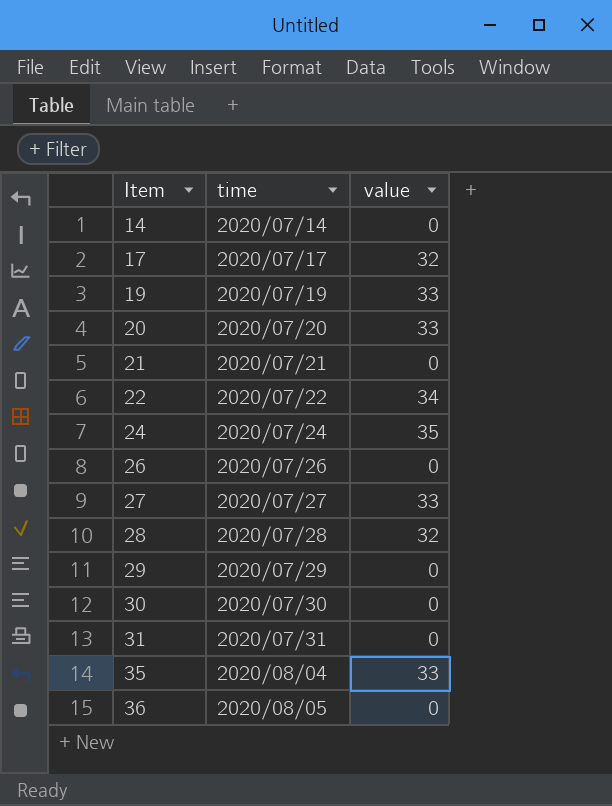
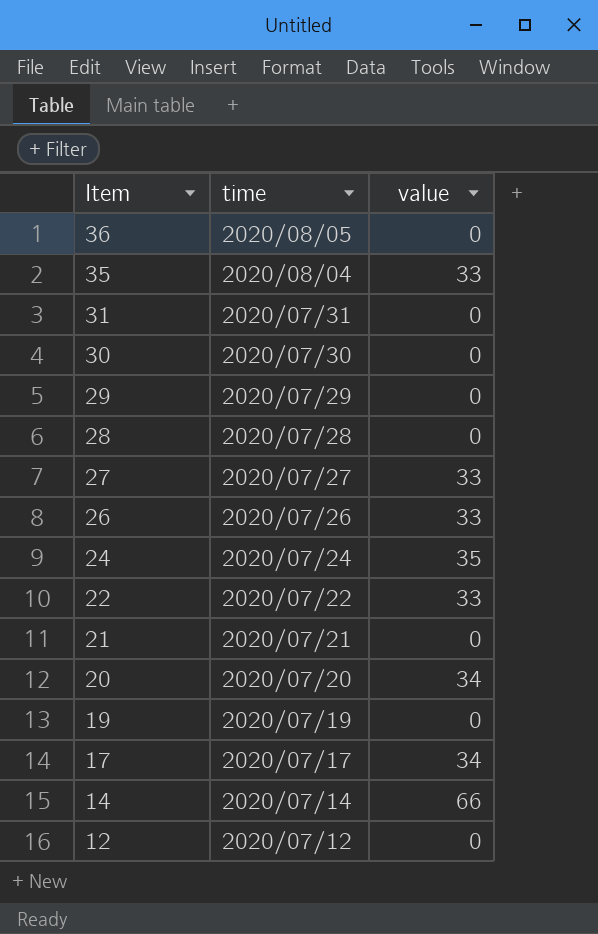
row order: Item ascending -> Item descending
28 | value: 32 -> 0
26 | value: 0 -> 33
22 | value: 34 -> 33
20 | value: 33 -> 34
19 | value: 33 -> 0
17 | value: 32 -> 34
14 | value: 0 -> 66
row 12: none -> 2020/07/12 | 0

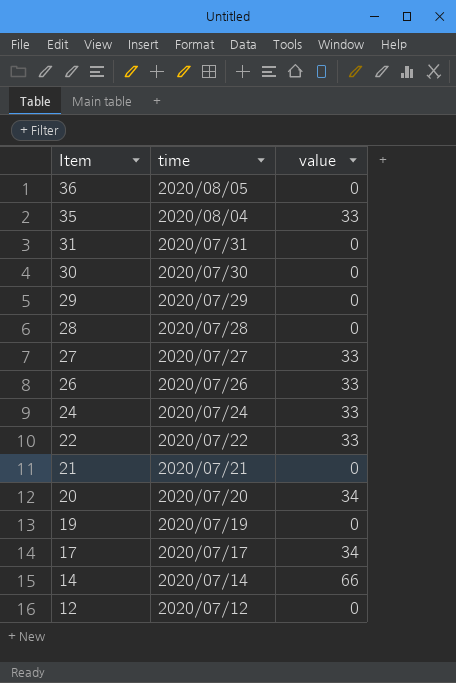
24 | value: 35 -> 33

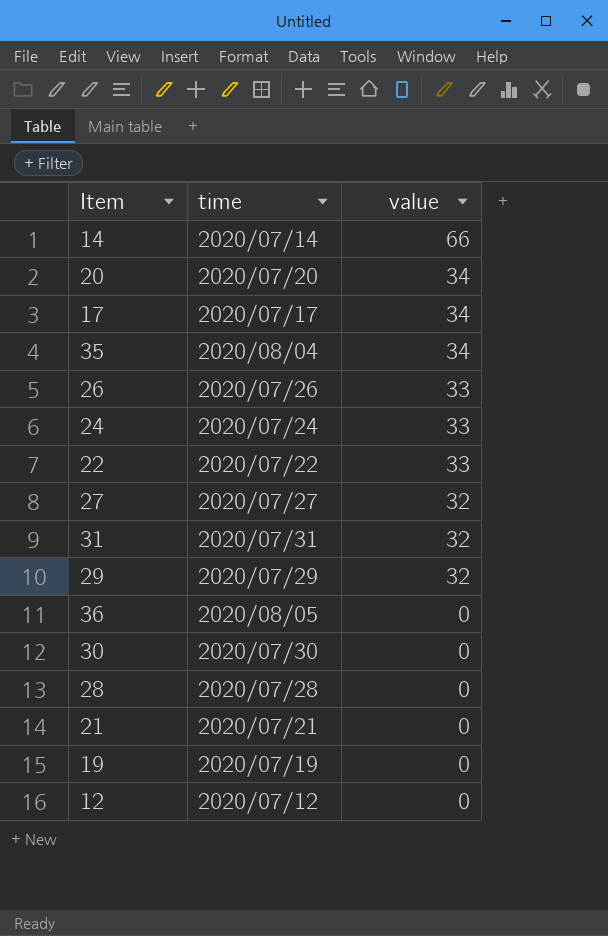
row order: Item descending -> value descending
35 | value: 33 -> 34
27 | value: 33 -> 32
31 | value: 0 -> 32
29 | value: 0 -> 32

